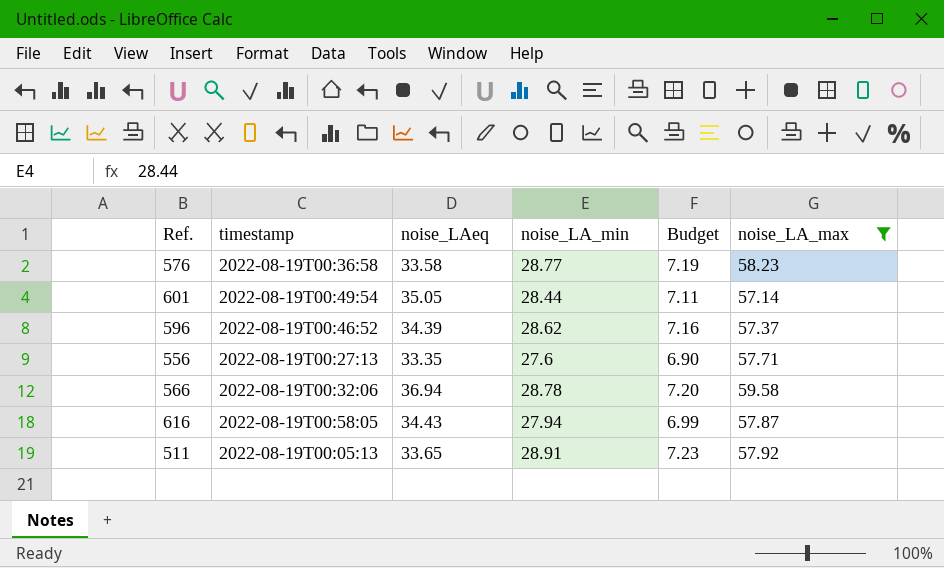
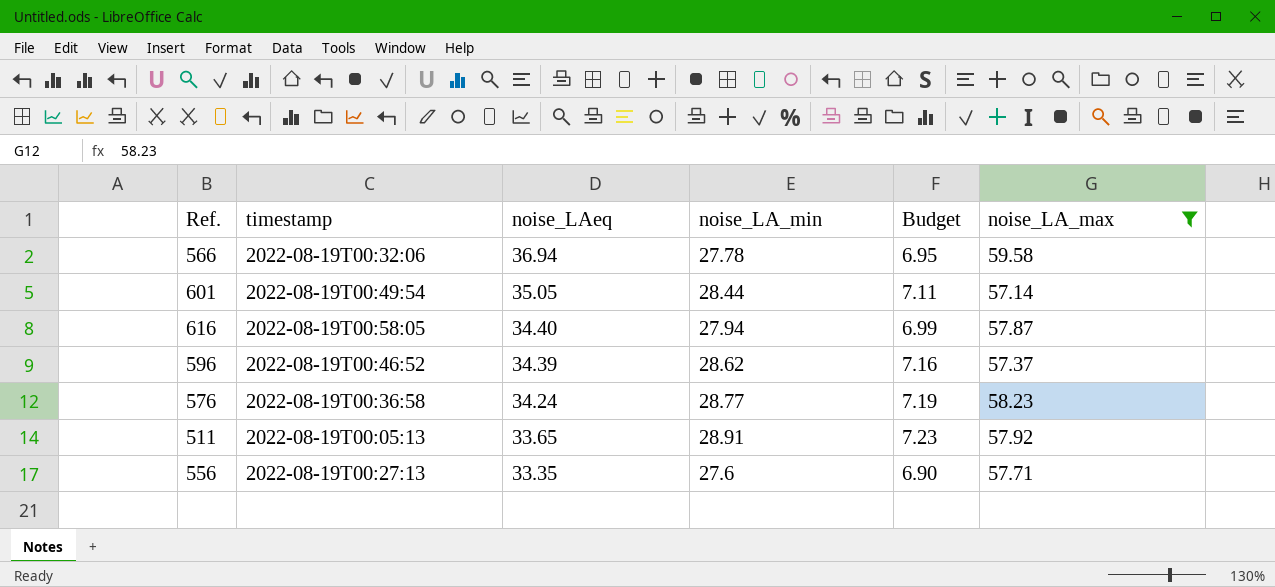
row order: none -> noise_LAeq descending
566 | noise_LA_min: 28.78 -> 27.78
566 | Budget: 7.20 -> 6.95
616 | noise_LAeq: 34.43 -> 34.40
576 | noise_LAeq: 33.58 -> 34.24

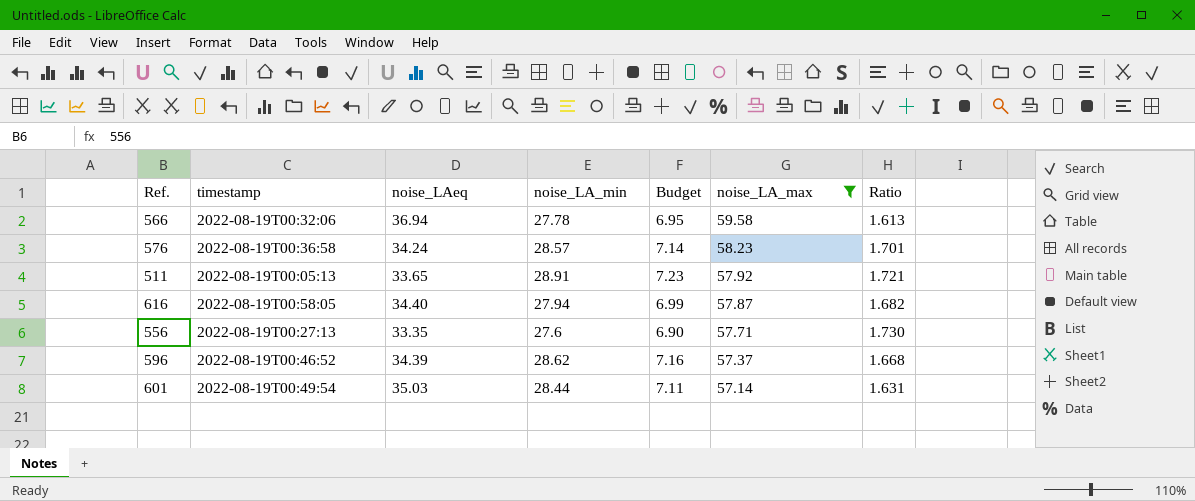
row order: noise_LAeq descending -> noise_LA_max descending
column Ratio | formula: none -> [noise_LA_max] / [noise_LAeq]
576 | noise_LA_min: 28.77 -> 28.57
576 | Budget: 7.19 -> 7.14
601 | noise_LAeq: 35.05 -> 35.03

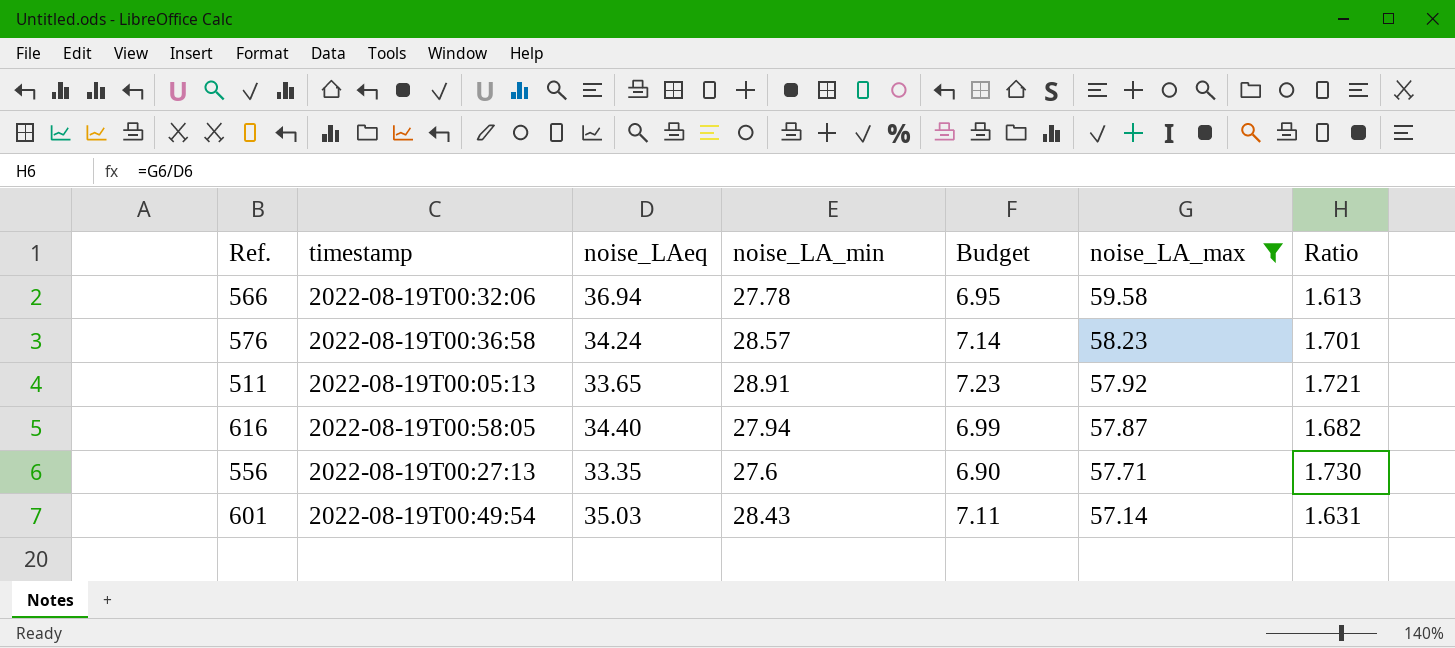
row 596: 2022-08-19T00:46:52 | 34.39 | 28.62 | 7.16 | 57.37 | 1.668 -> none
601 | noise_LA_min: 28.44 -> 28.43

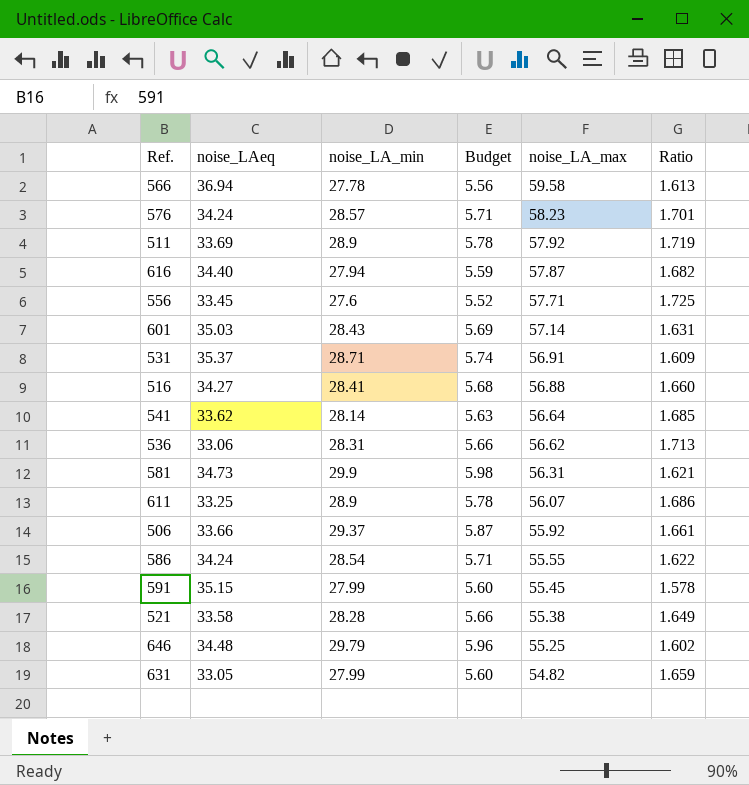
filter: noise_LA_max >= 57.14 -> none
column timestamp | position: 2 -> none
column Budget | formula: [noise_LA_min] * 0.25 -> [noise_LA_min] * 0.2
511 | noise_LAeq: 33.65 -> 33.69
511 | noise_LA_min: 28.91 -> 28.9
511 | Ratio: 1.721 -> 1.719
556 | noise_LAeq: 33.35 -> 33.45
556 | Ratio: 1.730 -> 1.725

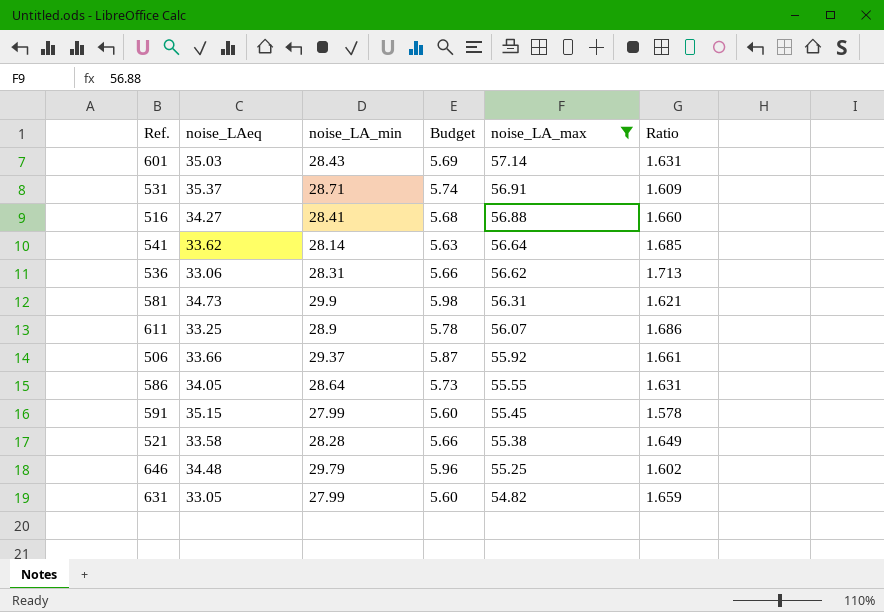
filter: none -> noise_LA_max <= 57.14
586 | noise_LAeq: 34.24 -> 34.05
586 | noise_LA_min: 28.54 -> 28.64
586 | Budget: 5.71 -> 5.73
586 | Ratio: 1.622 -> 1.631

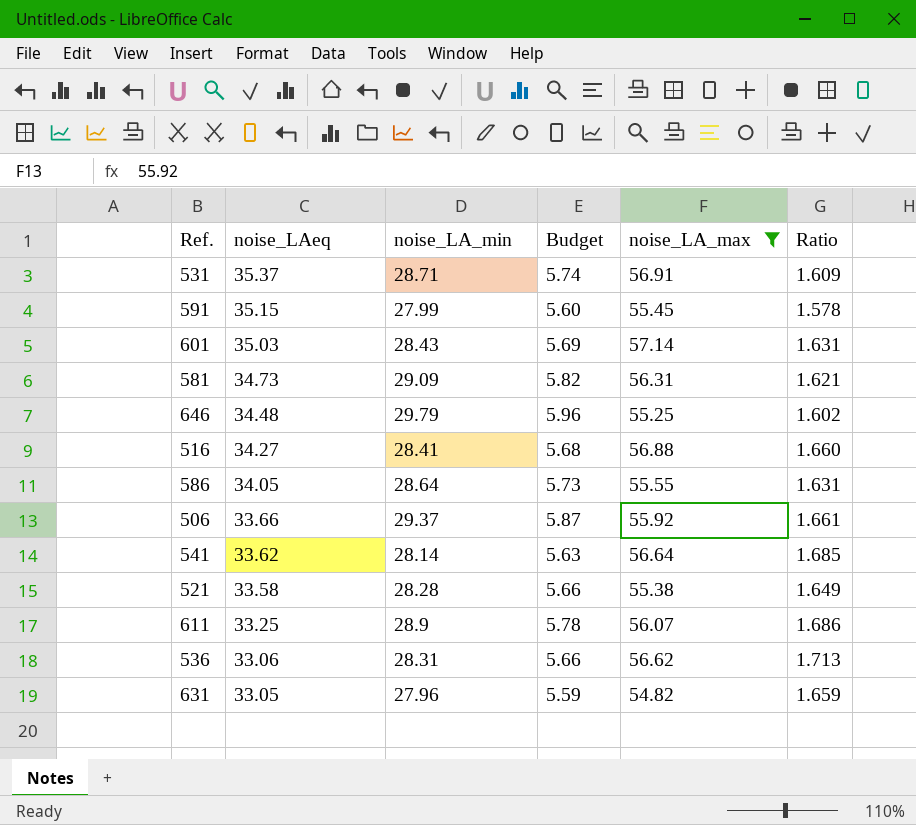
row order: noise_LA_max descending -> noise_LAeq descending
581 | noise_LA_min: 29.9 -> 29.09
581 | Budget: 5.98 -> 5.82
631 | noise_LA_min: 27.99 -> 27.96
631 | Budget: 5.60 -> 5.59

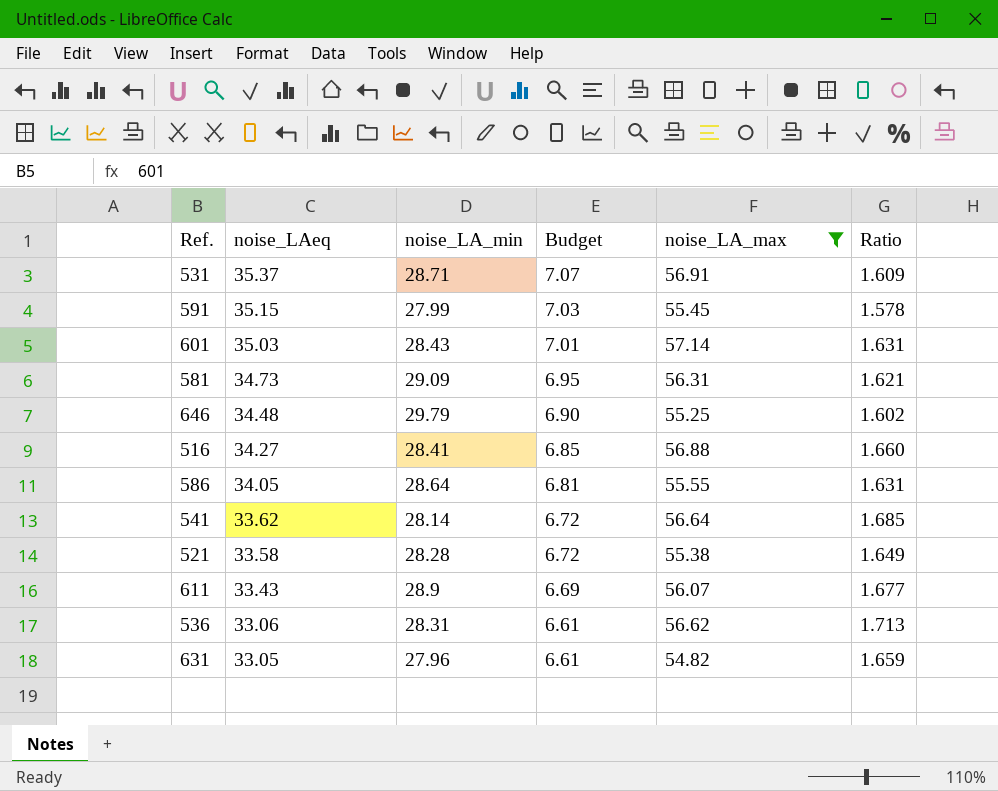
column Budget | formula: [noise_LA_min] * 0.2 -> [noise_LAeq] * 0.2
row 506: 33.66 | 29.37 | 5.87 | 55.92 | 1.661 -> none
611 | noise_LAeq: 33.25 -> 33.43
611 | Ratio: 1.686 -> 1.677

